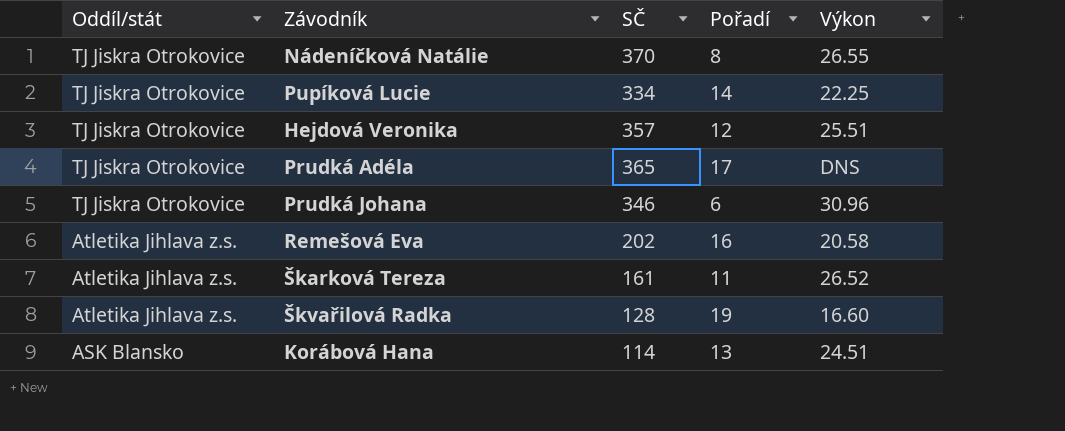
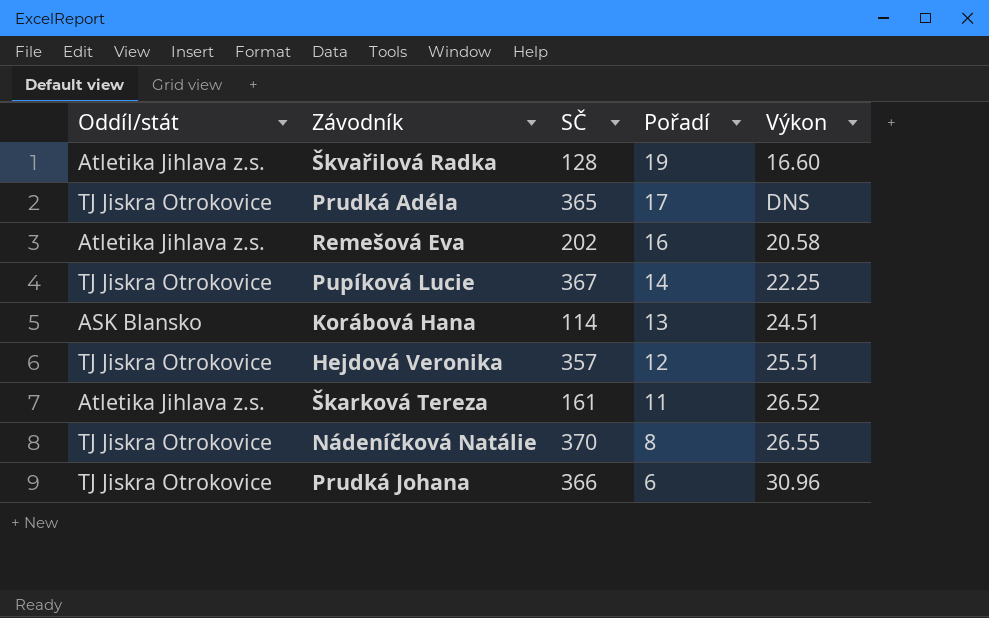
row order: Oddíl/stát descending -> Pořadí descending
Pupíková Lucie | SČ: 334 -> 367
Prudká Johana | SČ: 346 -> 366

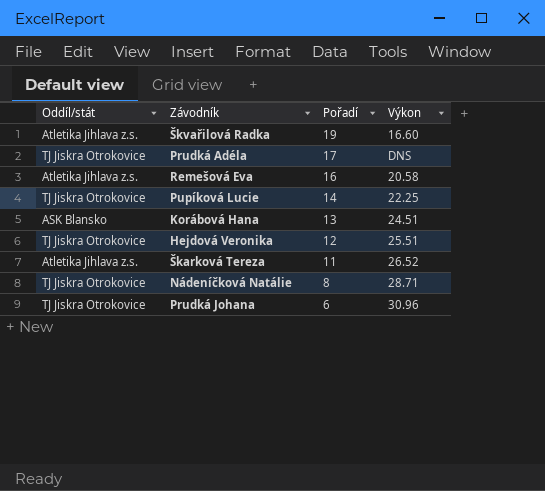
column SČ | position: 3 -> none
Nádeníčková Natálie | Výkon: 26.55 -> 28.71

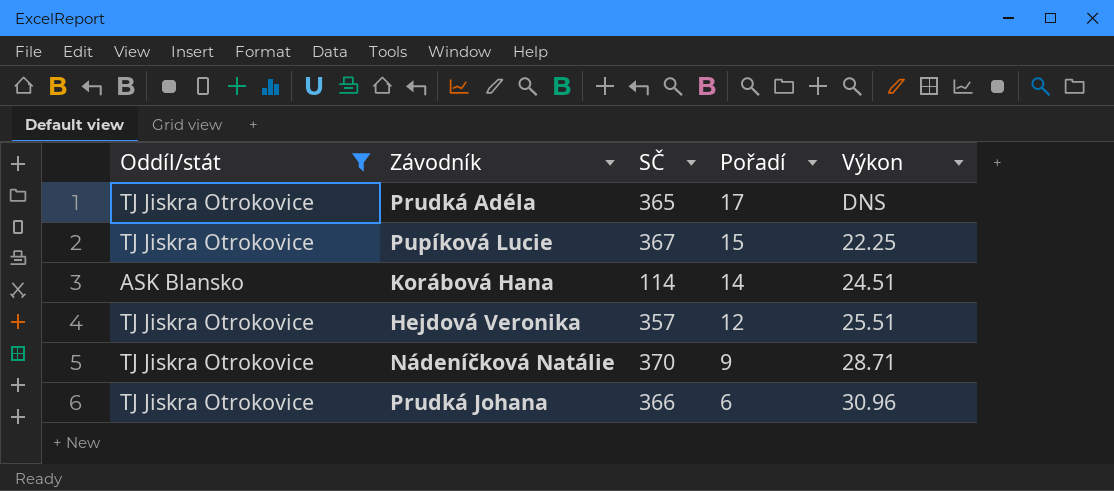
filter: none -> Oddíl/stát != Atletika Jihlava z.s.
column SČ | position: none -> 3
Pupíková Lucie | Pořadí: 14 -> 15
Korábová Hana | Pořadí: 13 -> 14
Nádeníčková Natálie | Pořadí: 8 -> 9

